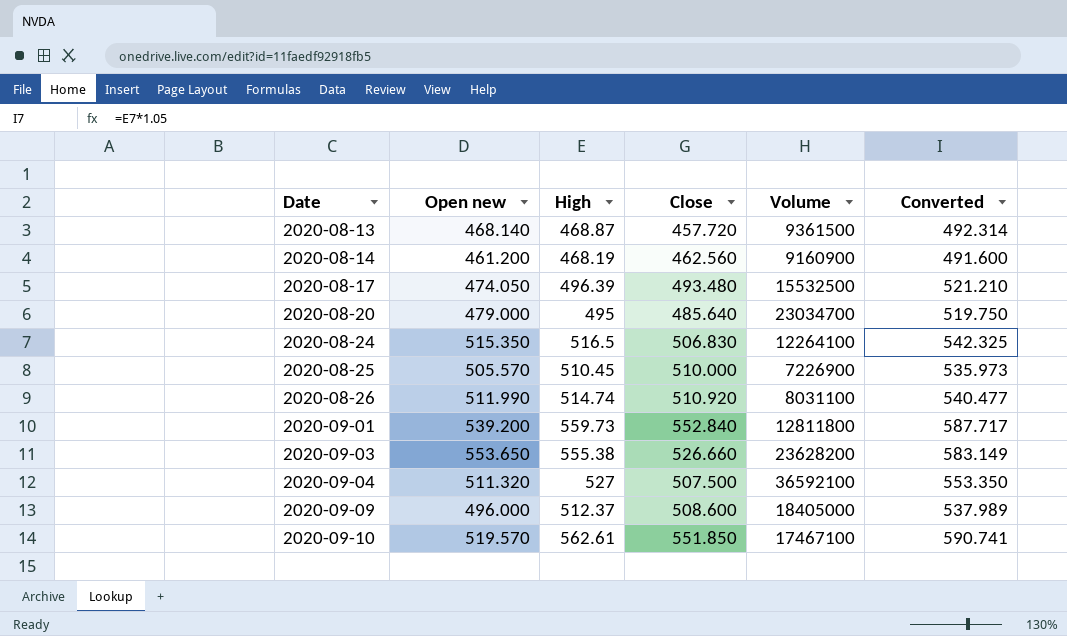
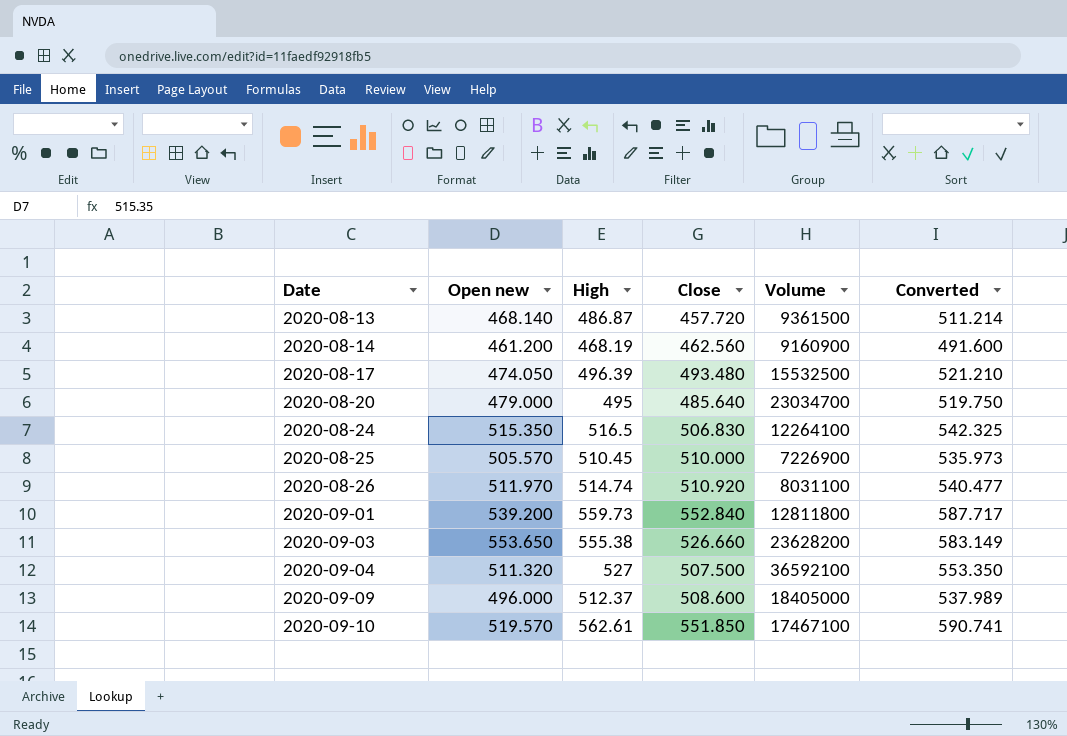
2020-08-13 | High: 468.87 -> 486.87
2020-08-13 | Converted: 492.314 -> 511.214
2020-08-26 | Open new: 511.990 -> 511.970

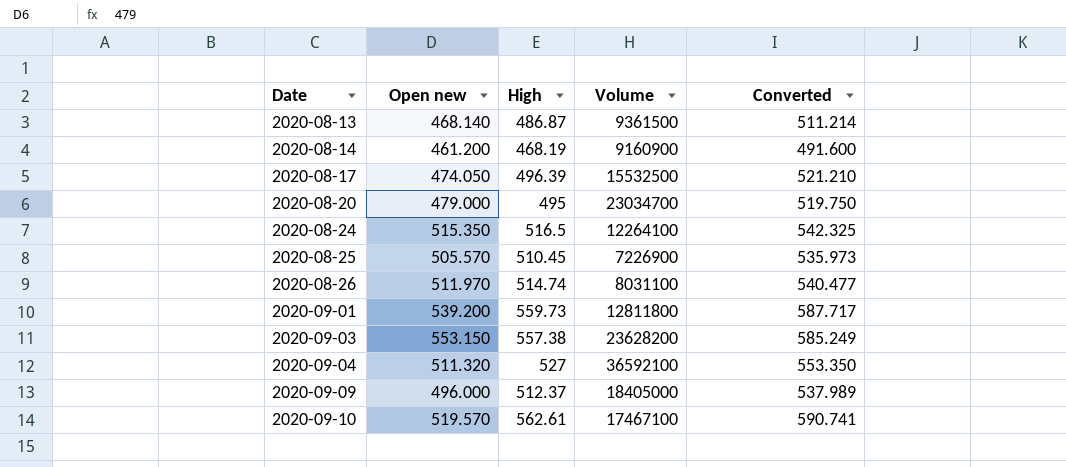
column Close | position: 4 -> none
2020-09-03 | Open new: 553.650 -> 553.150
2020-09-03 | High: 555.38 -> 557.38
2020-09-03 | Converted: 583.149 -> 585.249

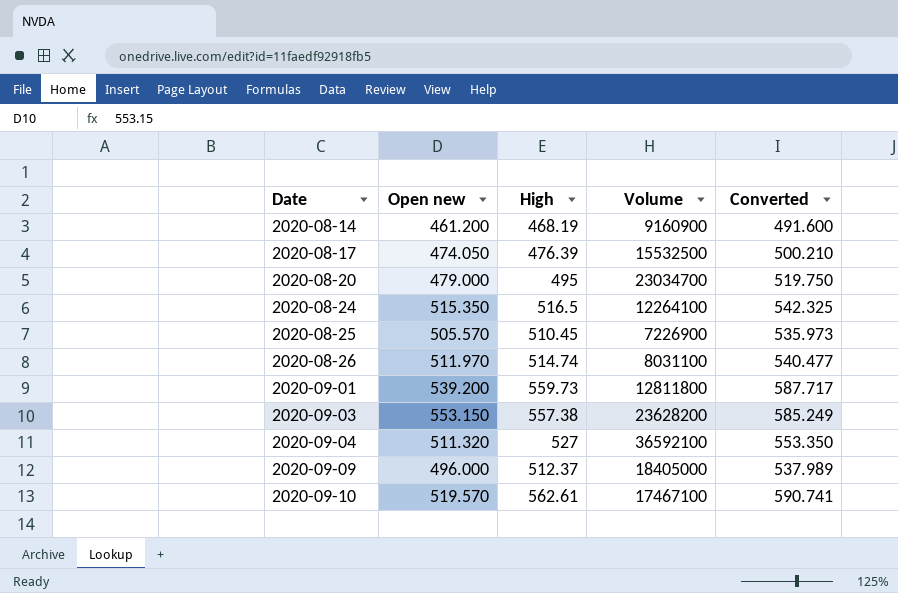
row 2020-08-13: 468.140 | 486.87 | 9361500 | 511.214 -> none
2020-08-17 | High: 496.39 -> 476.39
2020-08-17 | Converted: 521.210 -> 500.210

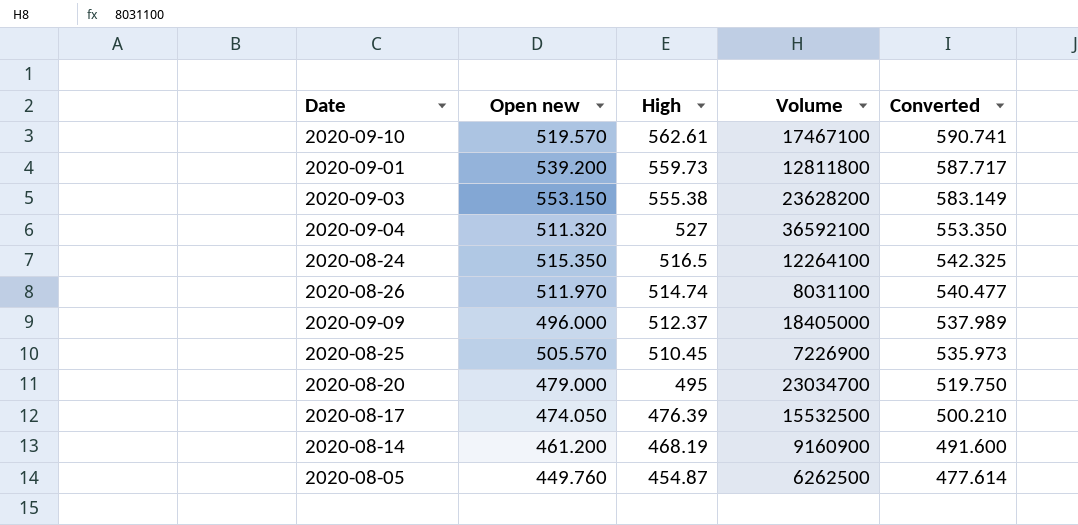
row order: Date ascending -> High descending
2020-09-03 | High: 557.38 -> 555.38
2020-09-03 | Converted: 585.249 -> 583.149
row 2020-08-05: none -> 449.760 | 454.87 | 6262500 | 477.614

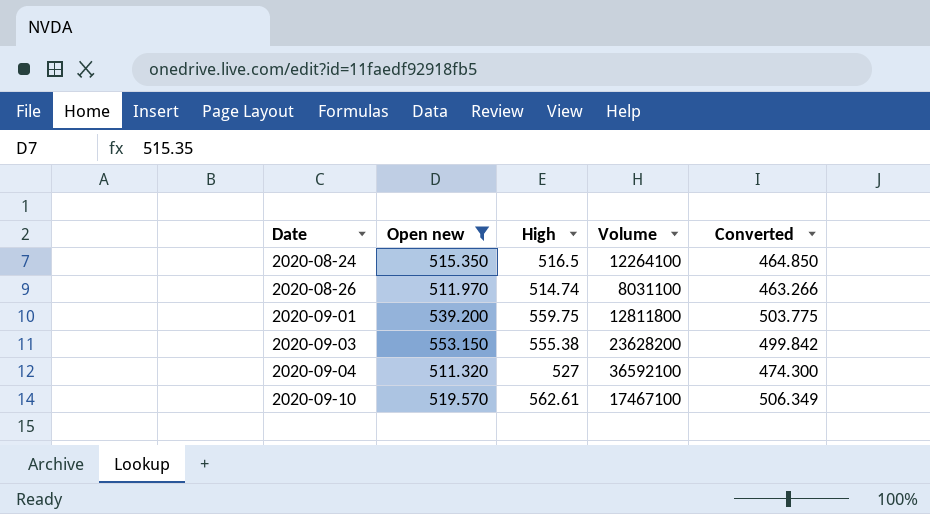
filter: none -> Open new >= 511.320
row order: High descending -> Date ascending
column Converted | formula: [High] * 1.05 -> [High] * 0.9
2020-09-01 | High: 559.73 -> 559.75

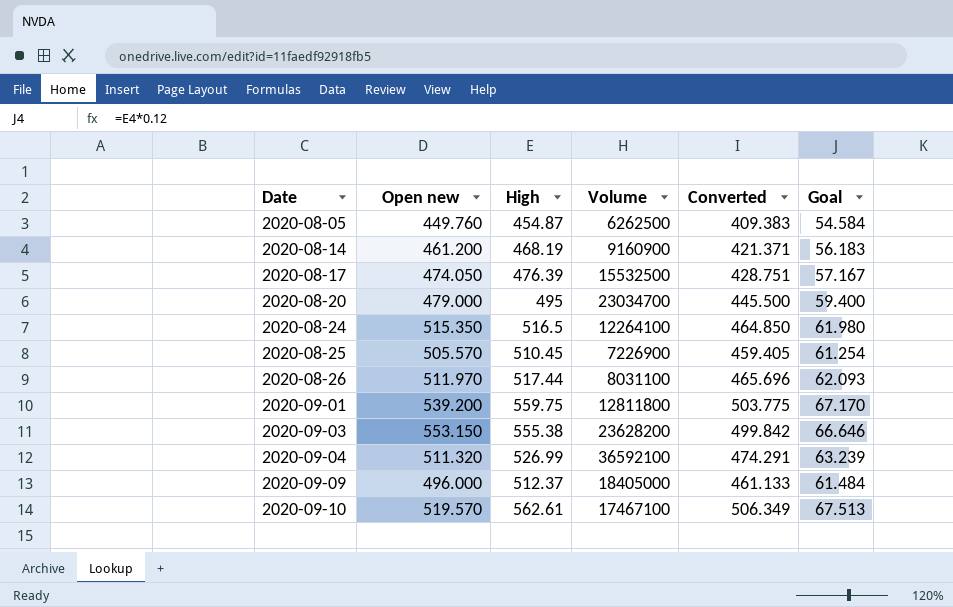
filter: Open new >= 511.320 -> none
column Goal | formula: none -> [High] * 0.12
2020-08-26 | High: 514.74 -> 517.44
2020-08-26 | Converted: 463.266 -> 465.696
2020-09-04 | High: 527 -> 526.99
2020-09-04 | Converted: 474.300 -> 474.291

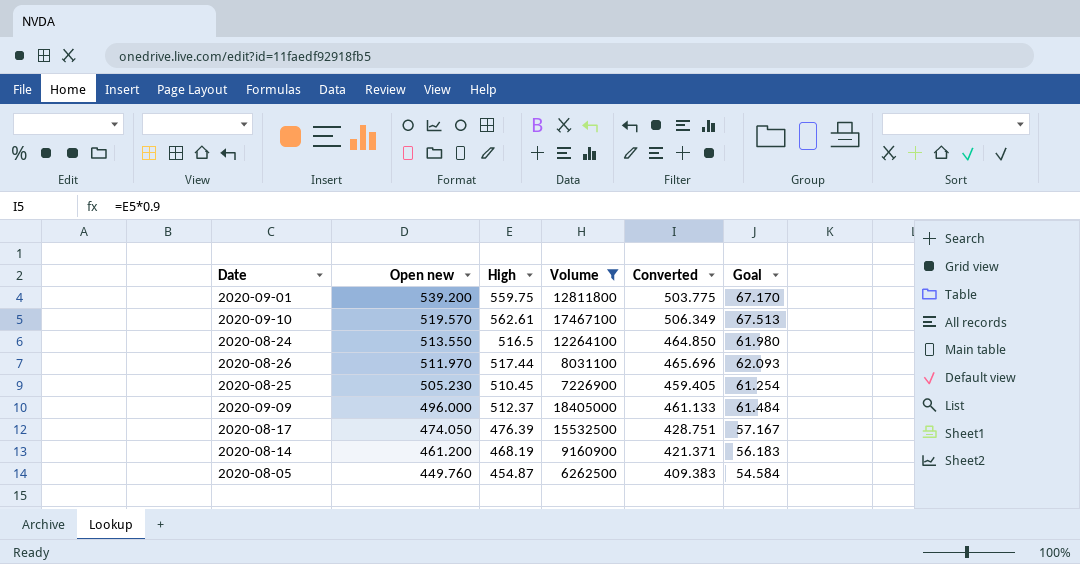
filter: none -> Volume <= 18405000
row order: Date ascending -> Open new descending
2020-08-24 | Open new: 515.350 -> 513.550
2020-08-25 | Open new: 505.570 -> 505.230

